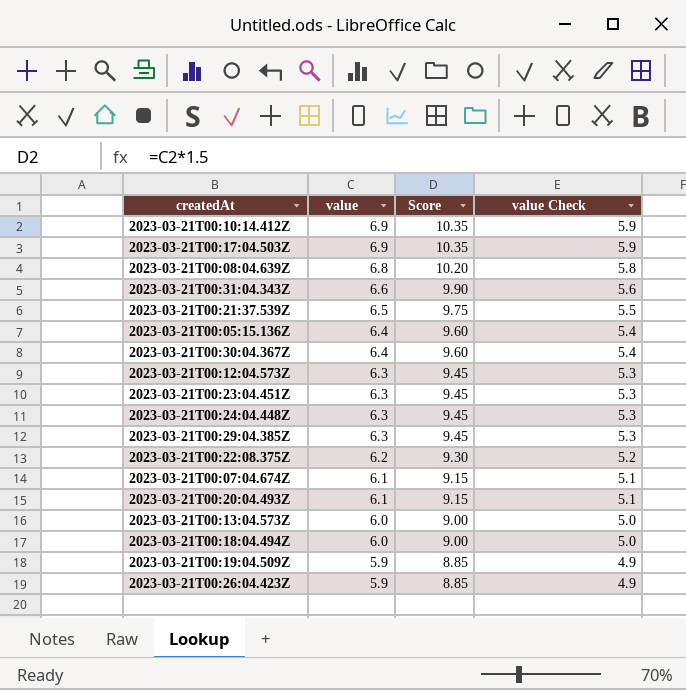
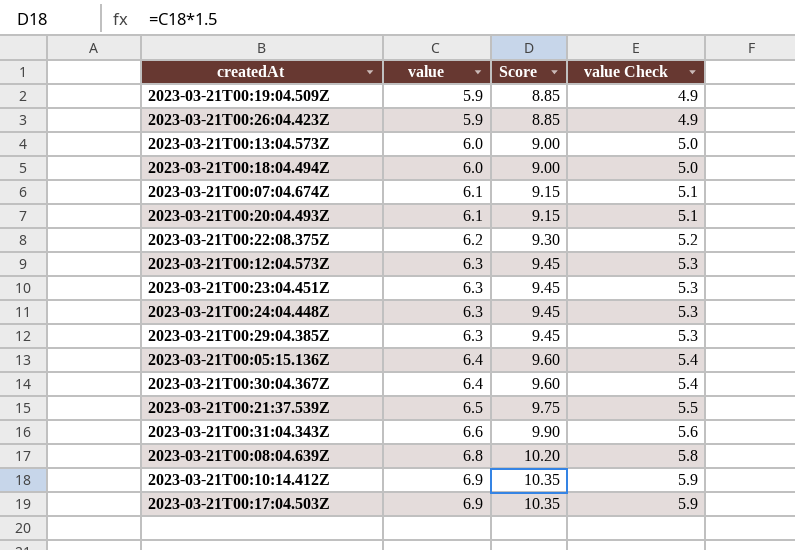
row order: value descending -> value ascending

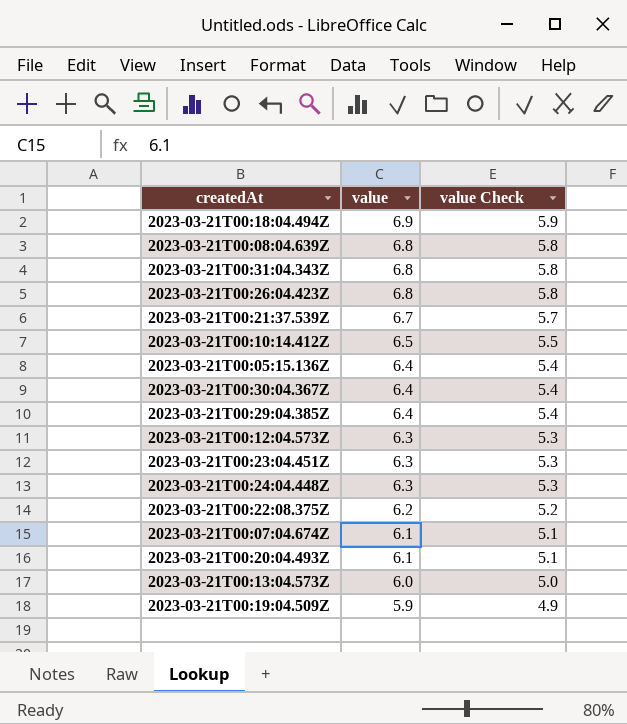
row order: value ascending -> value descending
column Score | formula: [value] * 1.5 -> none
row 2023-03-21T00:17:04.503Z: 6.9 | 10.35 | 5.9 -> none
2023-03-21T00:18:04.494Z | value: 6.0 -> 6.9
2023-03-21T00:18:04.494Z | value Check: 5.0 -> 5.9
2023-03-21T00:31:04.343Z | value: 6.6 -> 6.8
2023-03-21T00:31:04.343Z | value Check: 5.6 -> 5.8
2023-03-21T00:26:04.423Z | value: 5.9 -> 6.8
2023-03-21T00:26:04.423Z | value Check: 4.9 -> 5.8
2023-03-21T00:21:37.539Z | value: 6.5 -> 6.7
2023-03-21T00:21:37.539Z | value Check: 5.5 -> 5.7
2023-03-21T00:10:14.412Z | value: 6.9 -> 6.5
2023-03-21T00:10:14.412Z | value Check: 5.9 -> 5.5
2023-03-21T00:29:04.385Z | value: 6.3 -> 6.4
2023-03-21T00:29:04.385Z | value Check: 5.3 -> 5.4

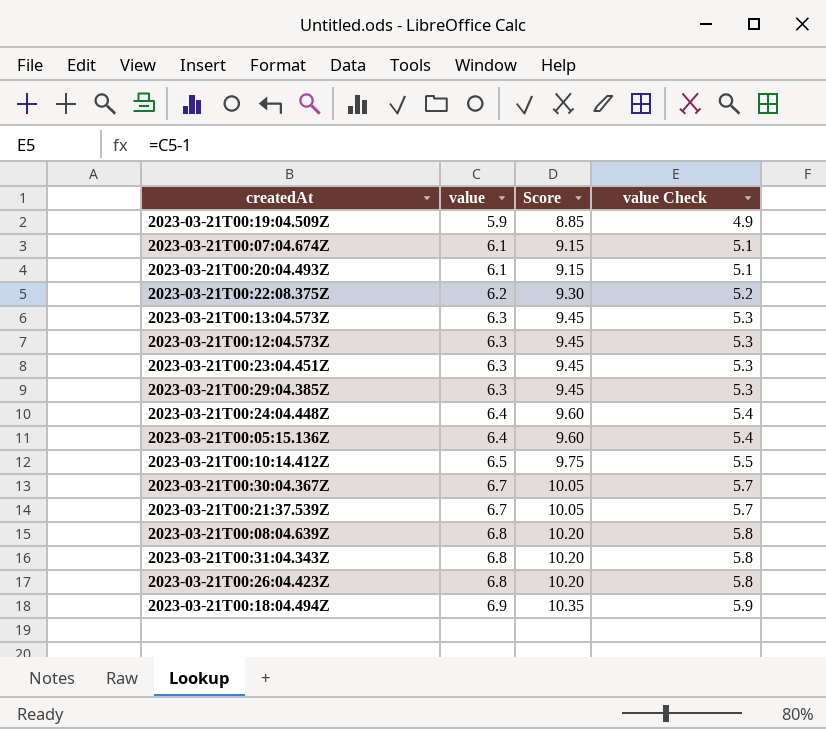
row order: value descending -> value ascending
column Score | formula: none -> [value] * 1.5
2023-03-21T00:13:04.573Z | value: 6.0 -> 6.3
2023-03-21T00:13:04.573Z | value Check: 5.0 -> 5.3
2023-03-21T00:29:04.385Z | value: 6.4 -> 6.3
2023-03-21T00:29:04.385Z | value Check: 5.4 -> 5.3
2023-03-21T00:24:04.448Z | value: 6.3 -> 6.4
2023-03-21T00:24:04.448Z | value Check: 5.3 -> 5.4
2023-03-21T00:30:04.367Z | value: 6.4 -> 6.7
2023-03-21T00:30:04.367Z | value Check: 5.4 -> 5.7

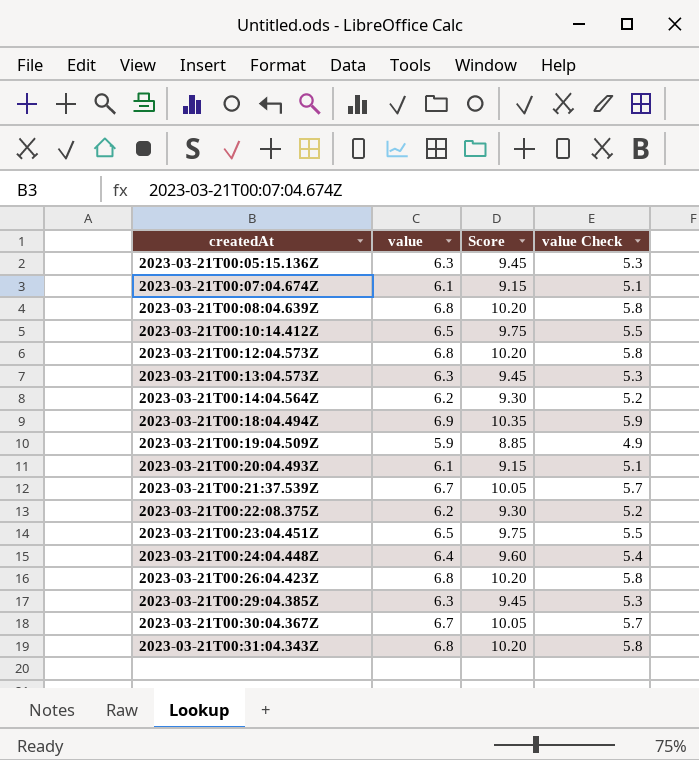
row order: value ascending -> createdAt ascending
2023-03-21T00:05:15.136Z | value: 6.4 -> 6.3
2023-03-21T00:05:15.136Z | Score: 9.60 -> 9.45
2023-03-21T00:05:15.136Z | value Check: 5.4 -> 5.3
2023-03-21T00:12:04.573Z | value: 6.3 -> 6.8
2023-03-21T00:12:04.573Z | Score: 9.45 -> 10.20
2023-03-21T00:12:04.573Z | value Check: 5.3 -> 5.8
row 2023-03-21T00:14:04.564Z: none -> 6.2 | 9.30 | 5.2
2023-03-21T00:23:04.451Z | value: 6.3 -> 6.5
2023-03-21T00:23:04.451Z | Score: 9.45 -> 9.75
2023-03-21T00:23:04.451Z | value Check: 5.3 -> 5.5

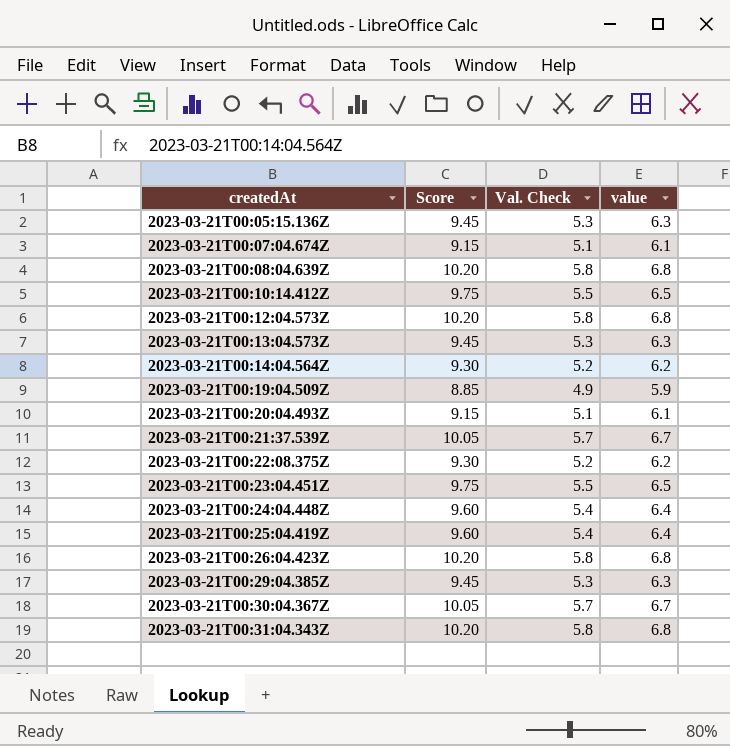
column name: value Check -> Val. Check
column value | position: 2 -> 4
row 2023-03-21T00:18:04.494Z: 6.9 | 10.35 | 5.9 -> none
row 2023-03-21T00:25:04.419Z: none -> 9.60 | 5.4 | 6.4

